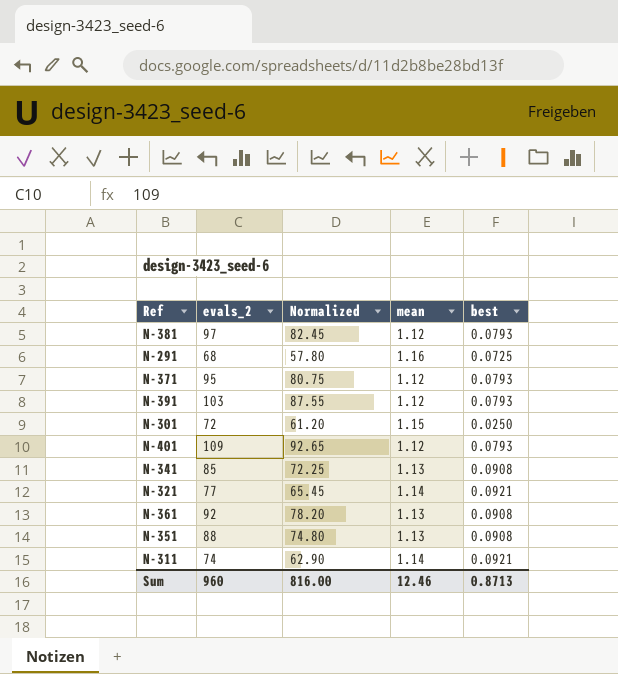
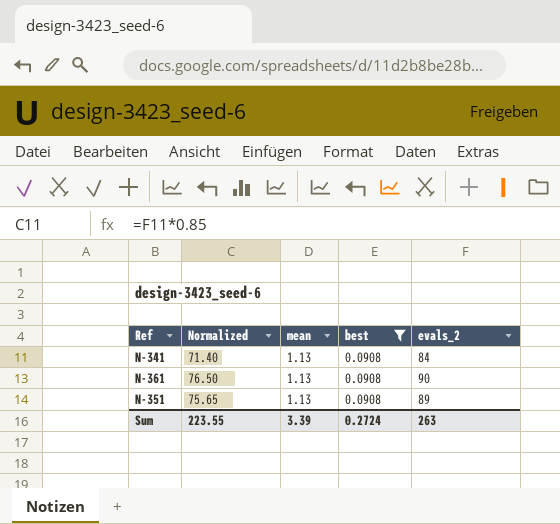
filter: none -> best = 0.0908
column evals_2 | position: 2 -> 5
N-341 | Normalized: 72.25 -> 71.40
N-341 | evals_2: 85 -> 84
N-361 | Normalized: 78.20 -> 76.50
N-361 | evals_2: 92 -> 90
N-351 | Normalized: 74.80 -> 75.65
N-351 | evals_2: 88 -> 89
Sum | Normalized: 816.00 -> 223.55
Sum | mean: 12.46 -> 3.39
Sum | best: 0.8713 -> 0.2724
Sum | evals_2: 960 -> 263

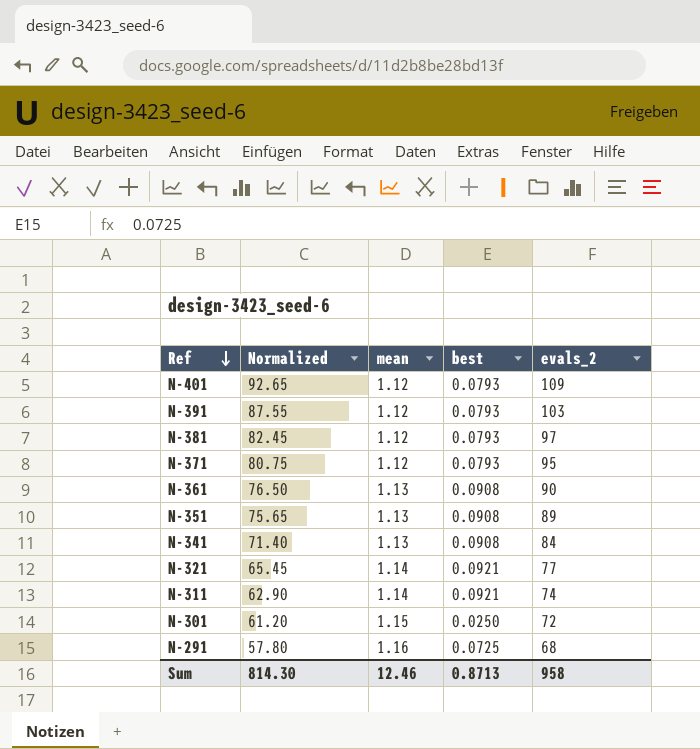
filter: best = 0.0908 -> none
row order: none -> Ref descending
Sum | Normalized: 223.55 -> 814.30
Sum | mean: 3.39 -> 12.46
Sum | best: 0.2724 -> 0.8713
Sum | evals_2: 263 -> 958

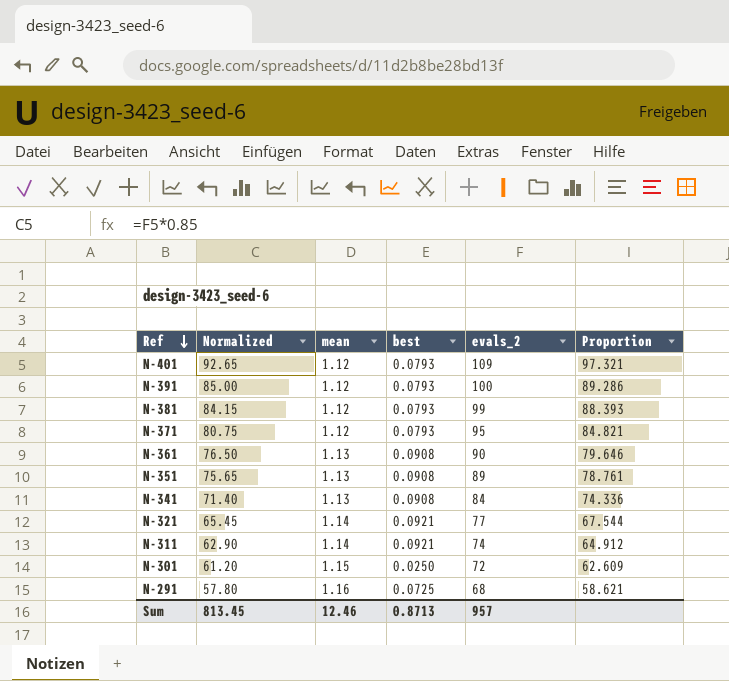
column Proportion | formula: none -> [evals_2] / [mean]
N-391 | Normalized: 87.55 -> 85.00
N-391 | evals_2: 103 -> 100
N-381 | Normalized: 82.45 -> 84.15
N-381 | evals_2: 97 -> 99
Sum | Normalized: 814.30 -> 813.45
Sum | evals_2: 958 -> 957

